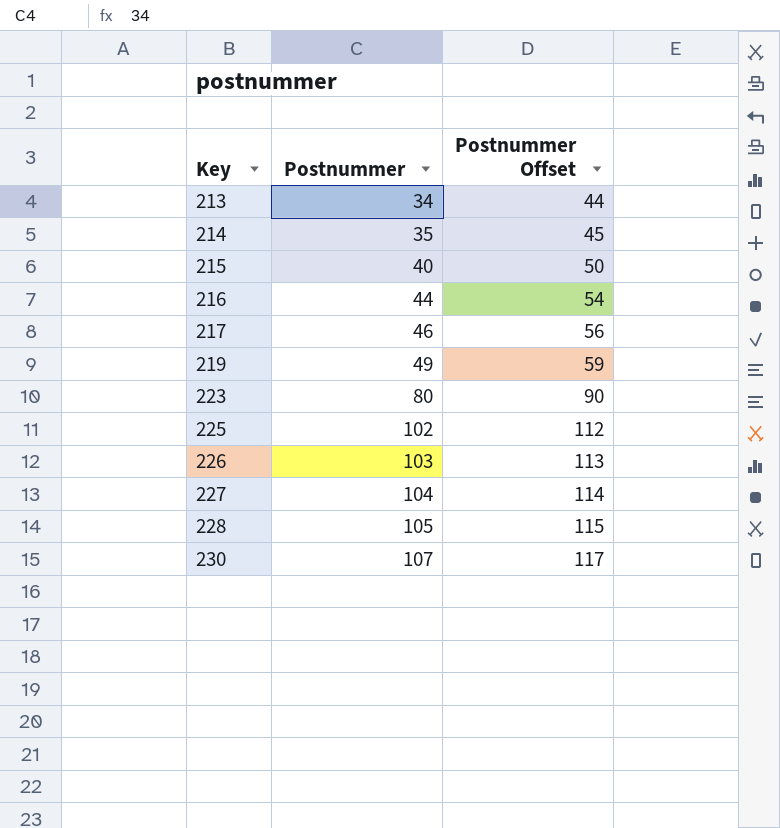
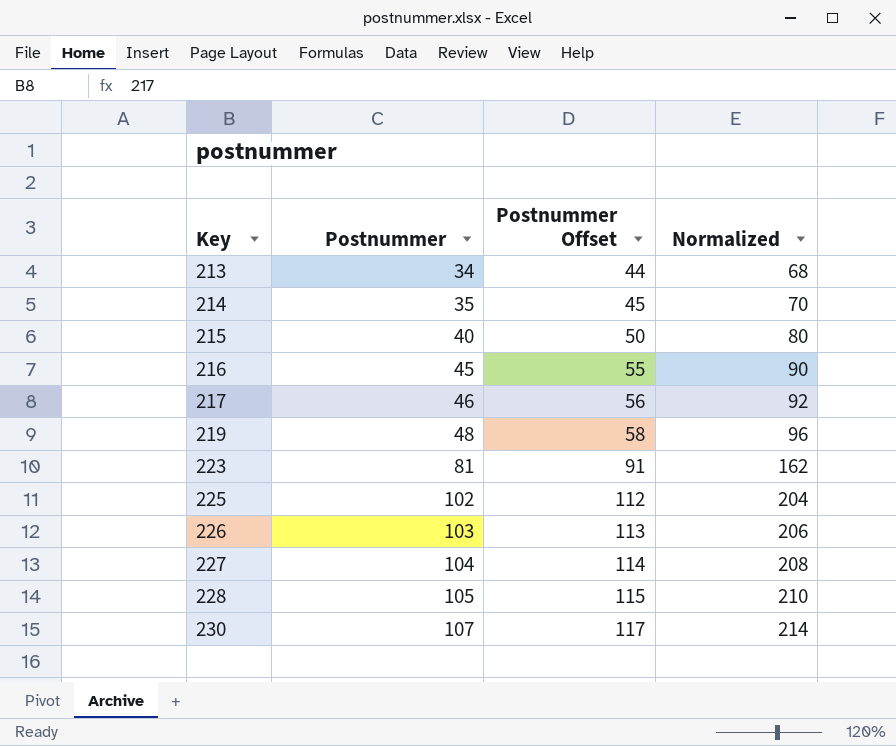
column Normalized | formula: none -> [Postnummer] * 2
216 | Postnummer: 44 -> 45
216 | Postnummer Offset: 54 -> 55
219 | Postnummer: 49 -> 48
219 | Postnummer Offset: 59 -> 58
223 | Postnummer: 80 -> 81
223 | Postnummer Offset: 90 -> 91

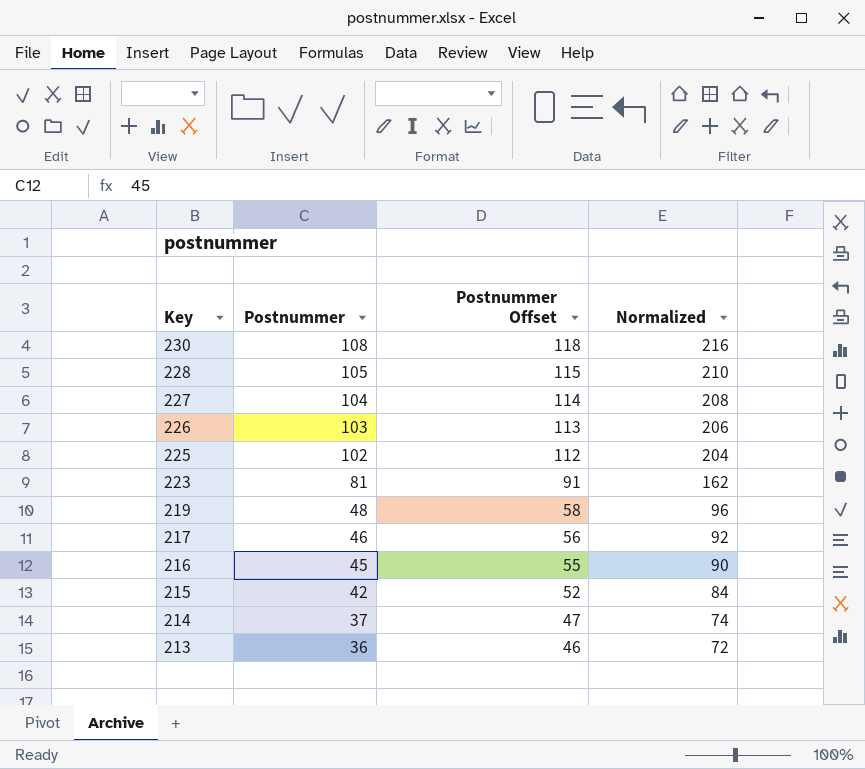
row order: Key ascending -> Key descending
230 | Postnummer: 107 -> 108
230 | Postnummer Offset: 117 -> 118
230 | Normalized: 214 -> 216
215 | Postnummer: 40 -> 42
215 | Postnummer Offset: 50 -> 52
215 | Normalized: 80 -> 84
214 | Postnummer: 35 -> 37
214 | Postnummer Offset: 45 -> 47
214 | Normalized: 70 -> 74
213 | Postnummer: 34 -> 36
213 | Postnummer Offset: 44 -> 46
213 | Normalized: 68 -> 72

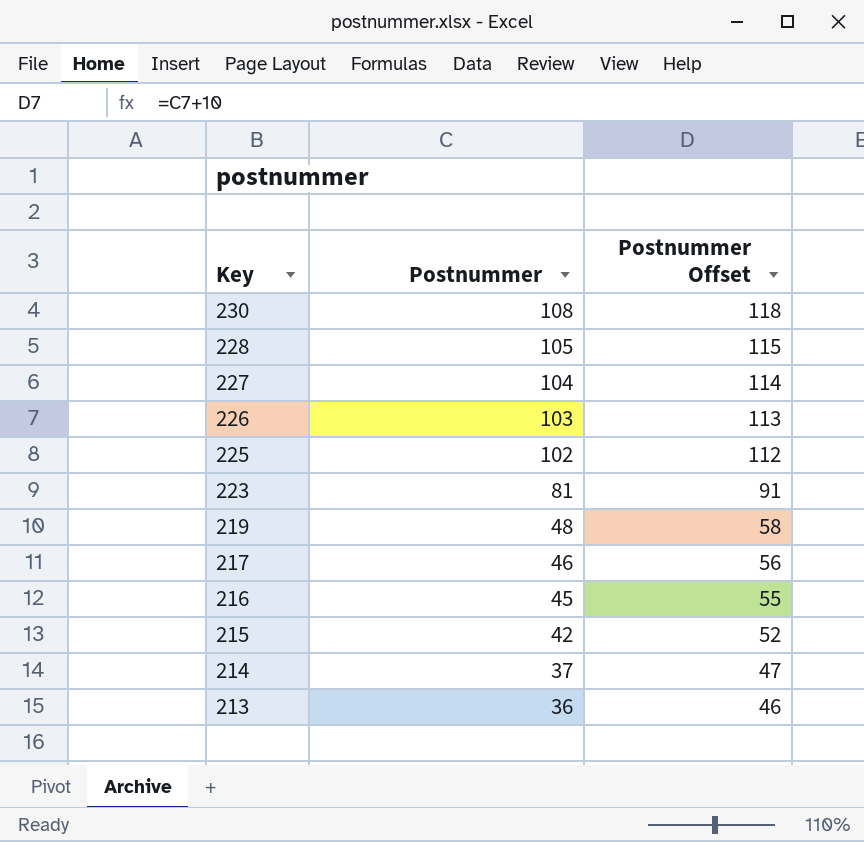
column Normalized | formula: [Postnummer] * 2 -> none

